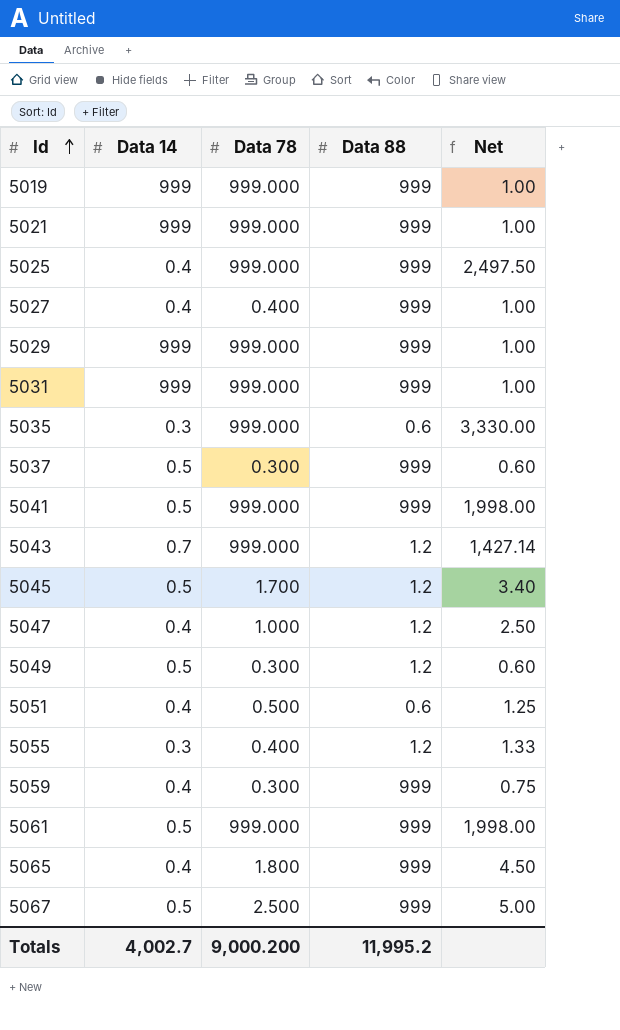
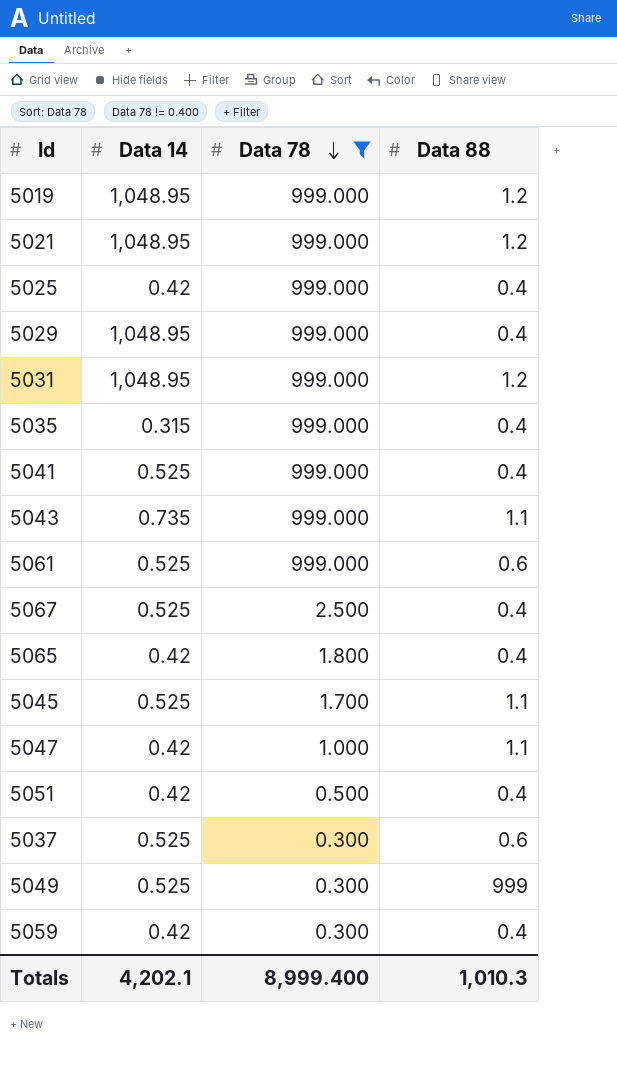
filter: none -> Data 78 != 0.400
row order: Id ascending -> Data 78 descending
column Net | formula: [Data 78] / [Data 14] -> none
5019 | Data 14: 999 -> 1,048.95
5019 | Data 88: 999 -> 1.2
5021 | Data 14: 999 -> 1,048.95
5021 | Data 88: 999 -> 1.2
5025 | Data 14: 0.4 -> 0.42
5025 | Data 88: 999 -> 0.4
5029 | Data 14: 999 -> 1,048.95
5029 | Data 88: 999 -> 0.4
5031 | Data 14: 999 -> 1,048.95
5031 | Data 88: 999 -> 1.2
5035 | Data 14: 0.3 -> 0.315
5035 | Data 88: 0.6 -> 0.4
5041 | Data 14: 0.5 -> 0.525
5041 | Data 88: 999 -> 0.4
5043 | Data 14: 0.7 -> 0.735
5043 | Data 88: 1.2 -> 1.1
5061 | Data 14: 0.5 -> 0.525
5061 | Data 88: 999 -> 0.6
5067 | Data 14: 0.5 -> 0.525
5067 | Data 88: 999 -> 0.4
5065 | Data 14: 0.4 -> 0.42
5065 | Data 88: 999 -> 0.4
5045 | Data 14: 0.5 -> 0.525
5045 | Data 88: 1.2 -> 1.1
5047 | Data 14: 0.4 -> 0.42
5047 | Data 88: 1.2 -> 1.1
5051 | Data 14: 0.4 -> 0.42
5051 | Data 88: 0.6 -> 0.4
5037 | Data 14: 0.5 -> 0.525
5037 | Data 88: 999 -> 0.6
5049 | Data 14: 0.5 -> 0.525
5049 | Data 88: 1.2 -> 999
5059 | Data 14: 0.4 -> 0.42
5059 | Data 88: 999 -> 0.4
Totals | Data 14: 4,002.7 -> 4,202.1
Totals | Data 78: 9,000.200 -> 8,999.400
Totals | Data 88: 11,995.2 -> 1,010.3

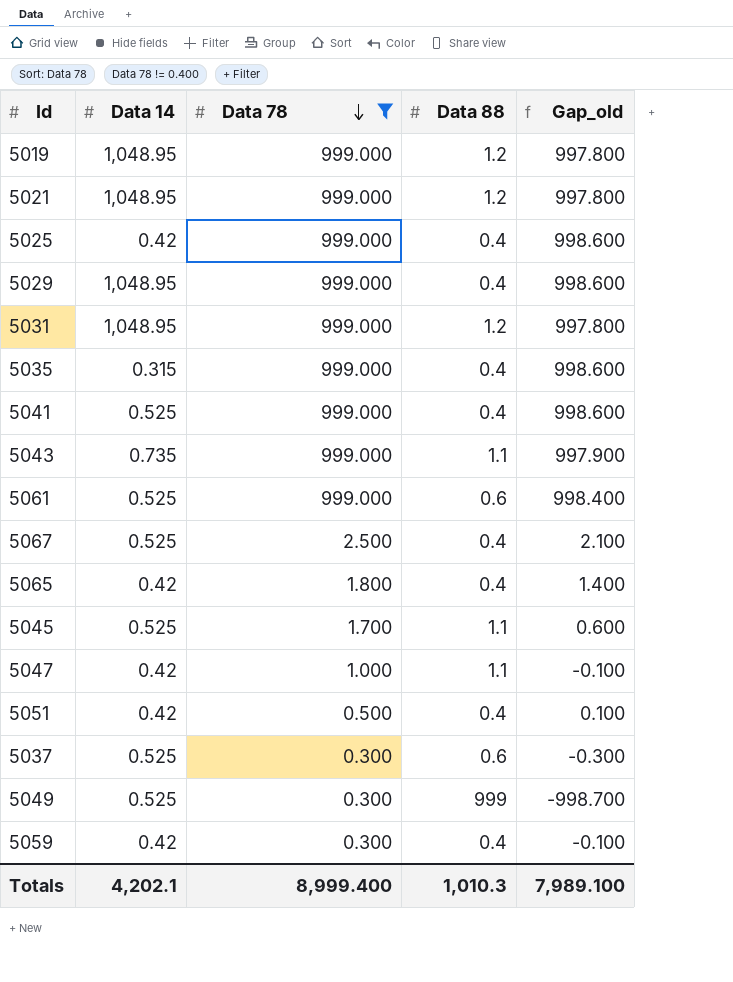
column Gap_old | formula: none -> [Data 78] - [Data 88]

